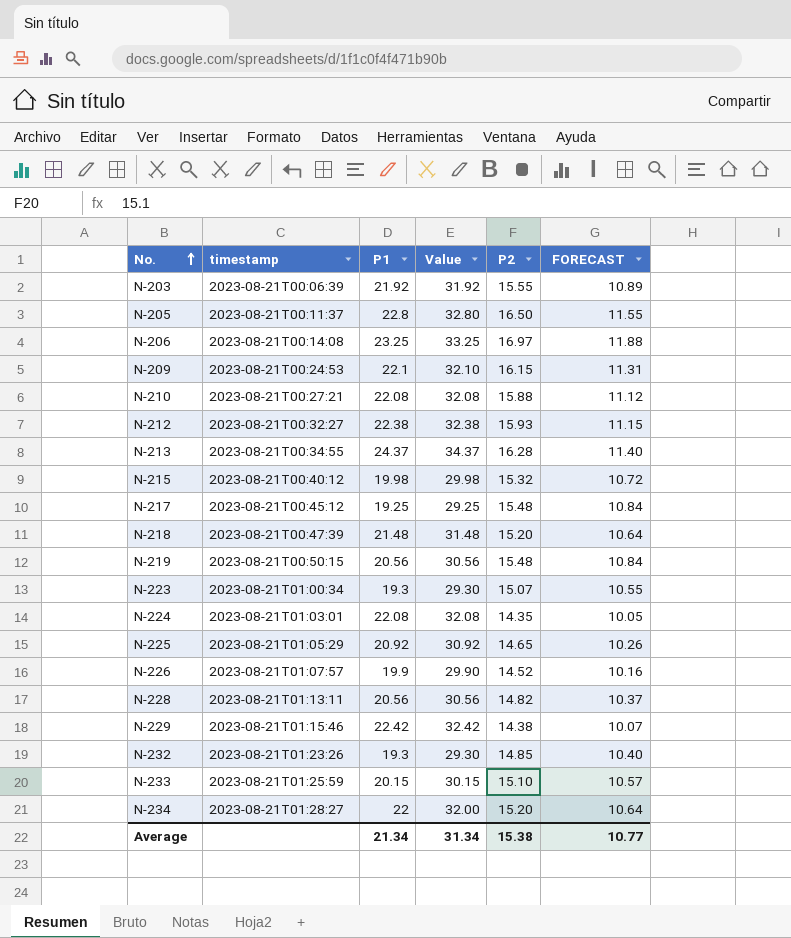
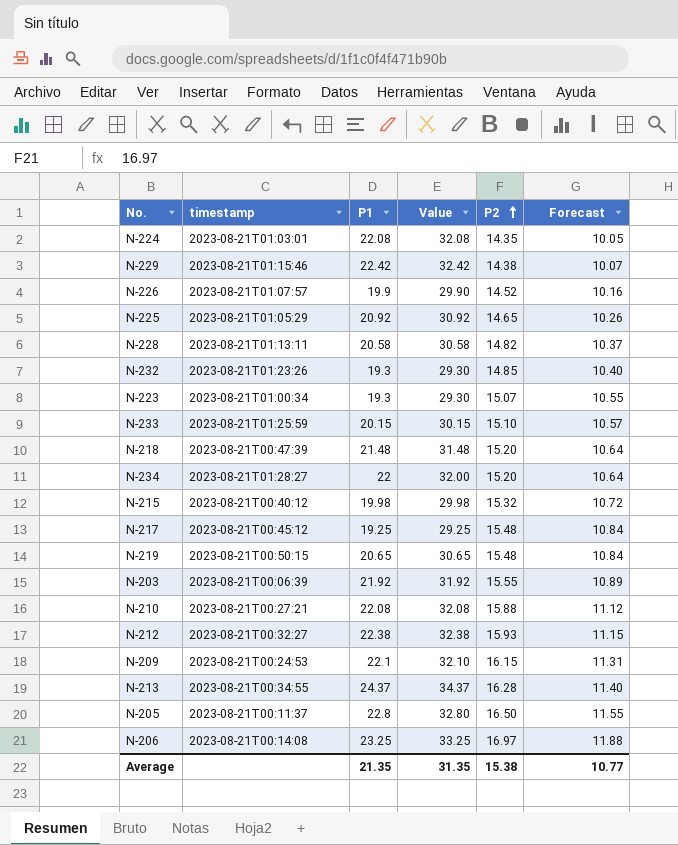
row order: No. ascending -> P2 ascending
column name: FORECAST -> Forecast
N-228 | P1: 20.56 -> 20.58
N-228 | Value: 30.56 -> 30.58
N-219 | P1: 20.56 -> 20.65
N-219 | Value: 30.56 -> 30.65
Average | P1: 21.34 -> 21.35
Average | Value: 31.34 -> 31.35

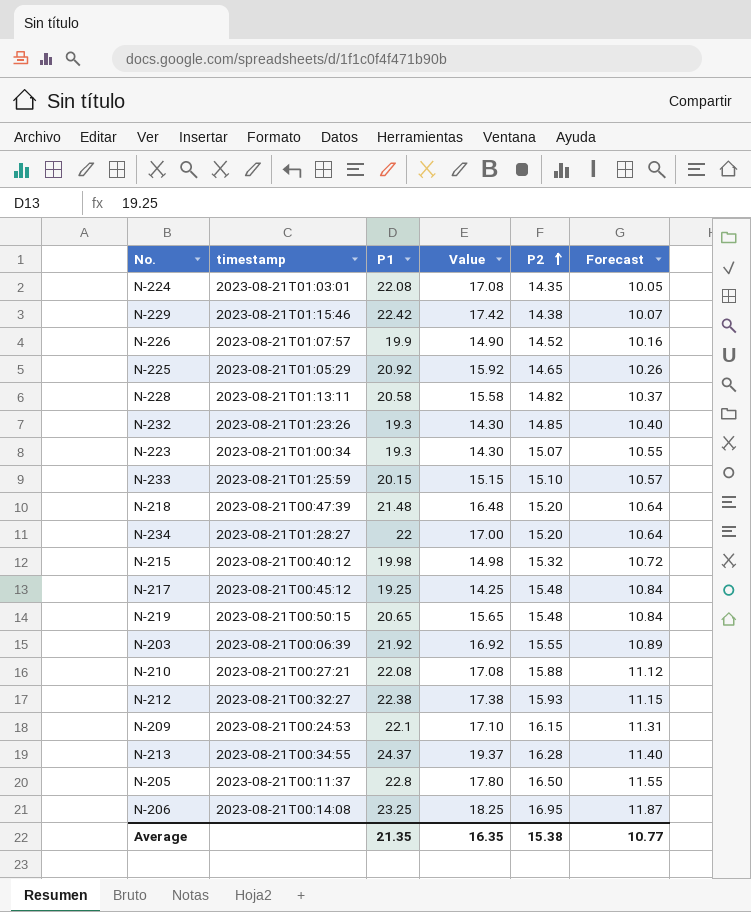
column Value | formula: [P1] + 10 -> [P1] - 5
N-206 | P2: 16.97 -> 16.95
N-206 | Forecast: 11.88 -> 11.87
Average | Value: 31.35 -> 16.35

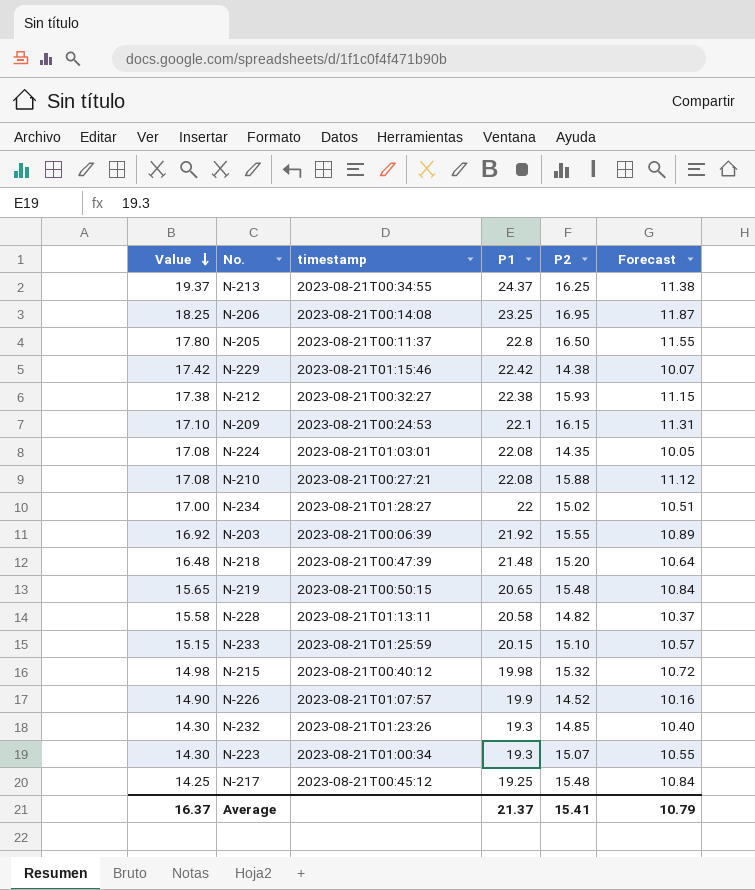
row order: P2 ascending -> Value descending
column Value | position: 4 -> 1
row N-225: 2023-08-21T01:05:29 | 20.92 | 15.92 | 14.65 | 10.26 -> none
N-213 | P2: 16.28 -> 16.25
N-213 | Forecast: 11.40 -> 11.38
N-234 | P2: 15.20 -> 15.02
N-234 | Forecast: 10.64 -> 10.51
Average | Value: 16.35 -> 16.37
Average | P1: 21.35 -> 21.37
Average | P2: 15.38 -> 15.41
Average | Forecast: 10.77 -> 10.79

